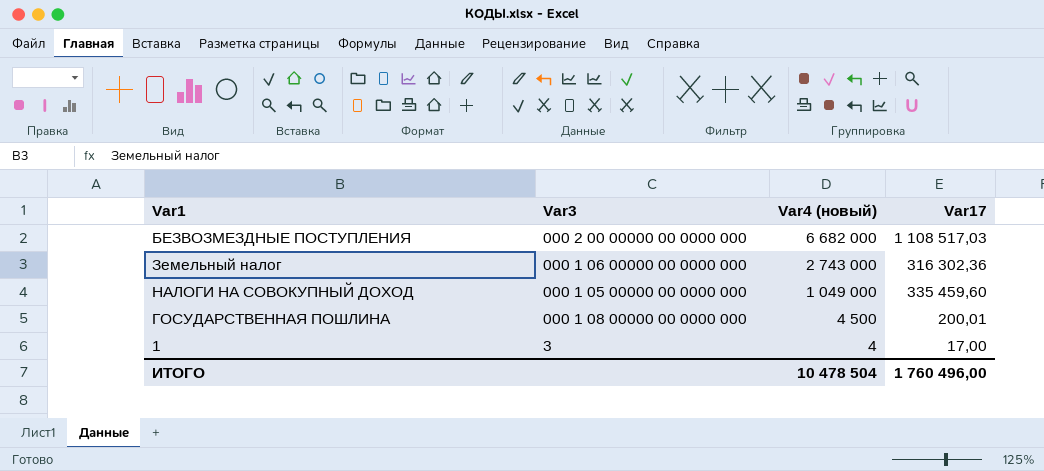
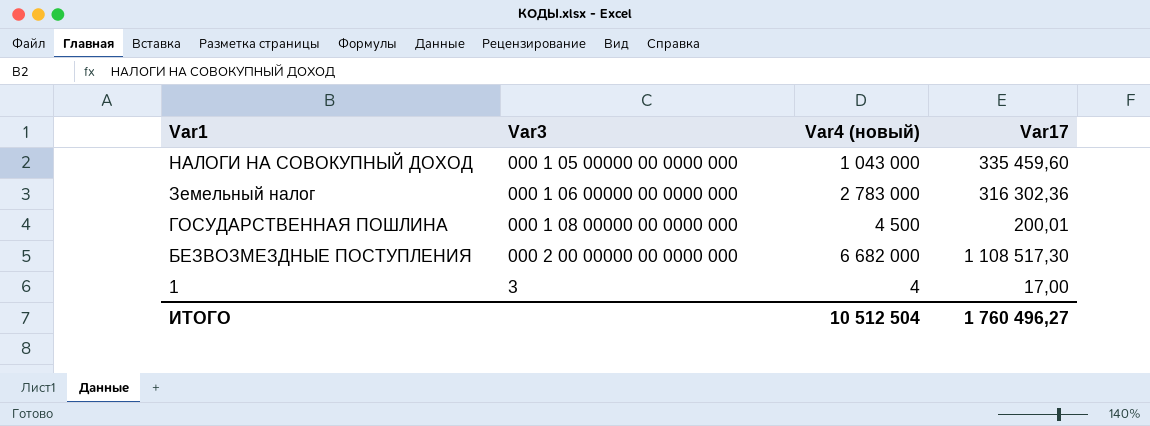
row order: Var4 (новый) descending -> Var1 descending
НАЛОГИ НА СОВОКУПНЫЙ ДОХОД | Var4 (новый): 1 049 000 -> 1 043 000
Земельный налог | Var4 (новый): 2 743 000 -> 2 783 000
БЕЗВОЗМЕЗДНЫЕ ПОСТУПЛЕНИЯ | Var17: 1 108 517,03 -> 1 108 517,30
ИТОГО | Var4 (новый): 10 478 504 -> 10 512 504
ИТОГО | Var17: 1 760 496,00 -> 1 760 496,27

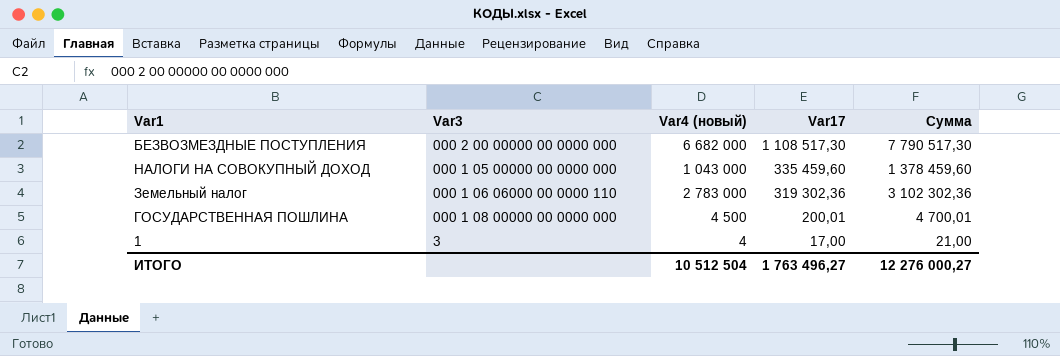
row order: Var1 descending -> Var17 descending
column Сумма | formula: none -> [Var4 (новый)] + [Var17]
Земельный налог | Var3: 000 1 06 00000 00 0000 000 -> 000 1 06 06000 00 0000 110
Земельный налог | Var17: 316 302,36 -> 319 302,36
ИТОГО | Var17: 1 760 496,27 -> 1 763 496,27

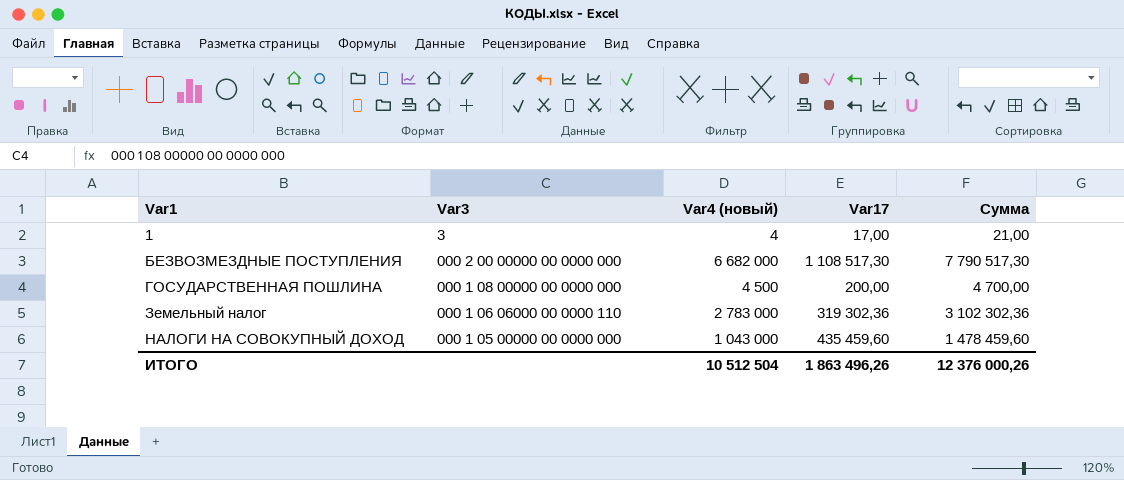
row order: Var17 descending -> Var1 ascending
ГОСУДАРСТВЕННАЯ ПОШЛИНА | Var17: 200,01 -> 200,00
ГОСУДАРСТВЕННАЯ ПОШЛИНА | Сумма: 4 700,01 -> 4 700,00
НАЛОГИ НА СОВОКУПНЫЙ ДОХОД | Var17: 335 459,60 -> 435 459,60
НАЛОГИ НА СОВОКУПНЫЙ ДОХОД | Сумма: 1 378 459,60 -> 1 478 459,60
ИТОГО | Var17: 1 763 496,27 -> 1 863 496,26
ИТОГО | Сумма: 12 276 000,27 -> 12 376 000,26

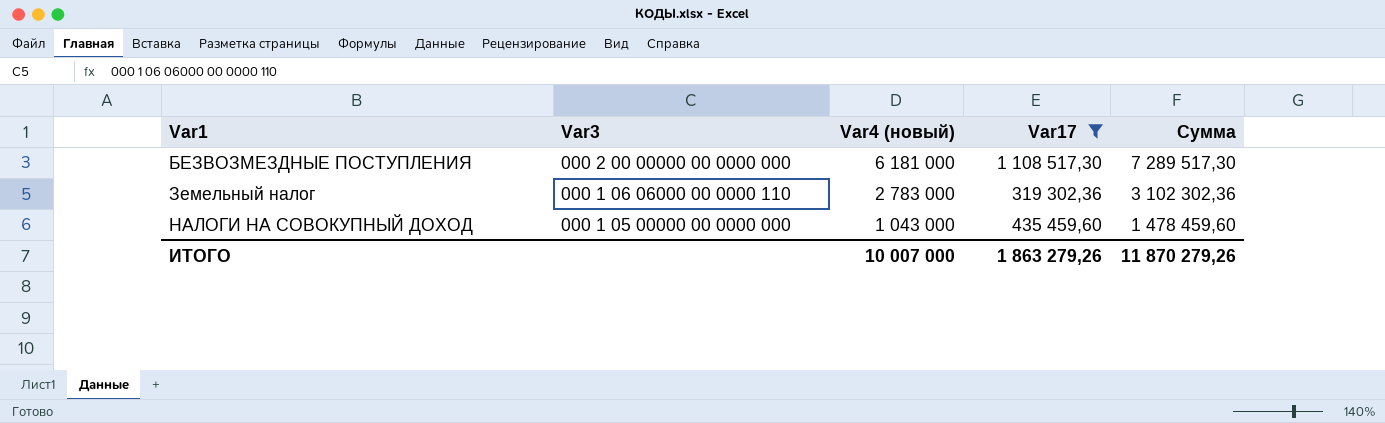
filter: none -> Var17 >= 319 302,36
БЕЗВОЗМЕЗДНЫЕ ПОСТУПЛЕНИЯ | Var4 (новый): 6 682 000 -> 6 181 000
БЕЗВОЗМЕЗДНЫЕ ПОСТУПЛЕНИЯ | Сумма: 7 790 517,30 -> 7 289 517,30
ИТОГО | Var4 (новый): 10 512 504 -> 10 007 000
ИТОГО | Var17: 1 863 496,26 -> 1 863 279,26
ИТОГО | Сумма: 12 376 000,26 -> 11 870 279,26

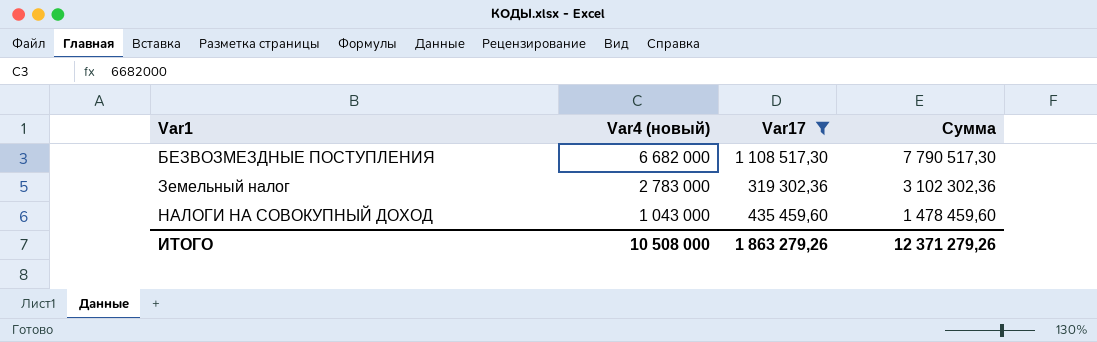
column Var3 | position: 2 -> none
БЕЗВОЗМЕЗДНЫЕ ПОСТУПЛЕНИЯ | Var4 (новый): 6 181 000 -> 6 682 000
БЕЗВОЗМЕЗДНЫЕ ПОСТУПЛЕНИЯ | Сумма: 7 289 517,30 -> 7 790 517,30
ИТОГО | Var4 (новый): 10 007 000 -> 10 508 000
ИТОГО | Сумма: 11 870 279,26 -> 12 371 279,26

